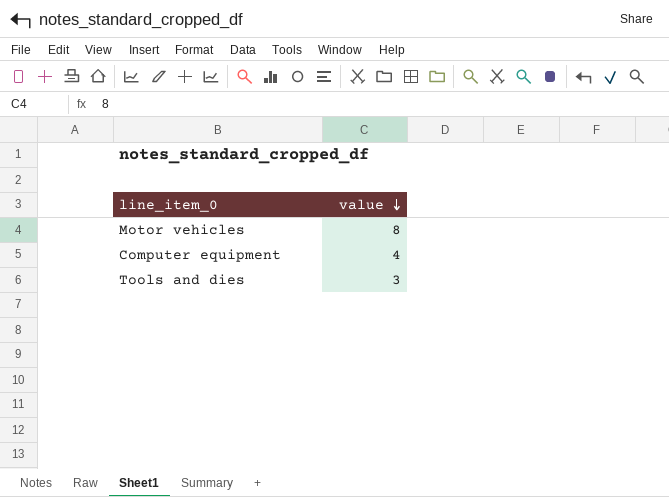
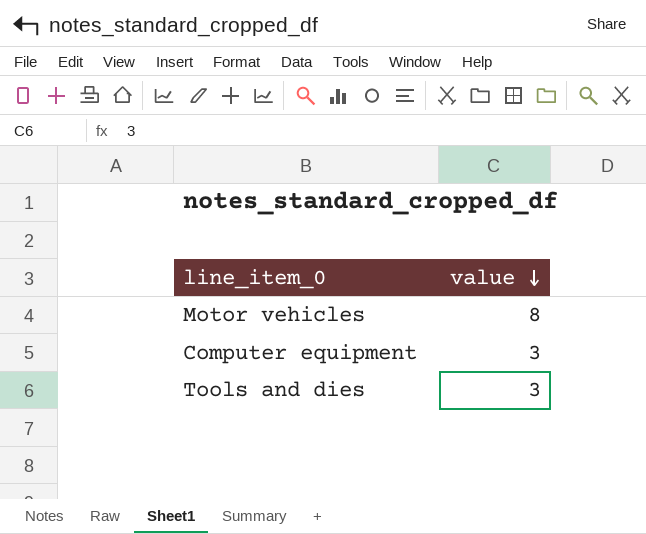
Computer equipment | value: 4 -> 3

